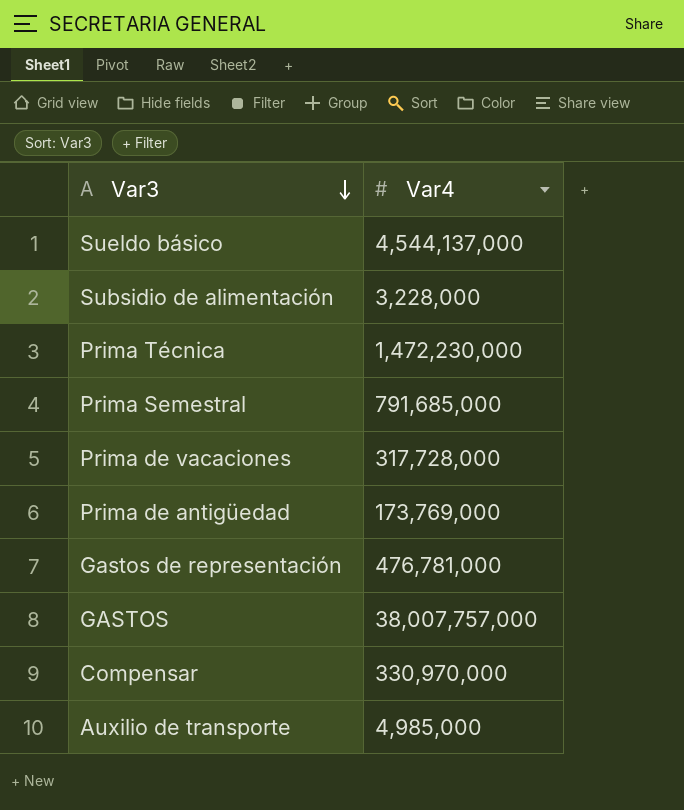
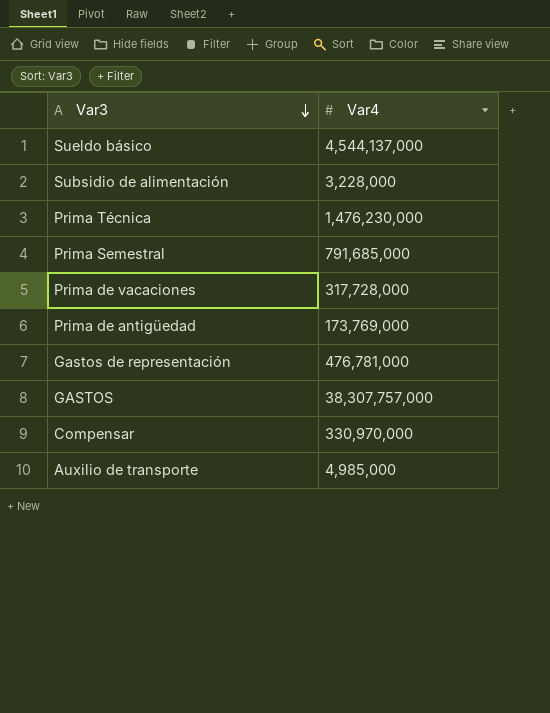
Prima Técnica | Var4: 1,472,230,000 -> 1,476,230,000
GASTOS | Var4: 38,007,757,000 -> 38,307,757,000

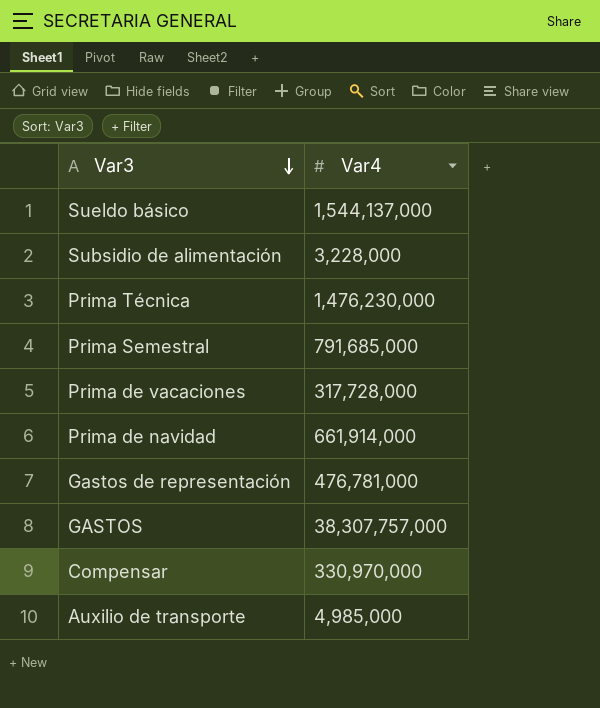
row Prima de antigüedad: 173,769,000 -> none
Sueldo básico | Var4: 4,544,137,000 -> 1,544,137,000
row Prima de navidad: none -> 661,914,000

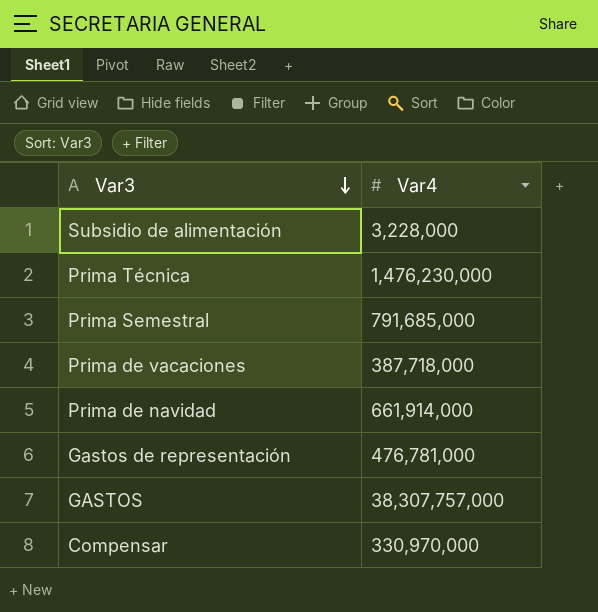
row Sueldo básico: 1,544,137,000 -> none
row Auxilio de transporte: 4,985,000 -> none
Prima de vacaciones | Var4: 317,728,000 -> 387,718,000

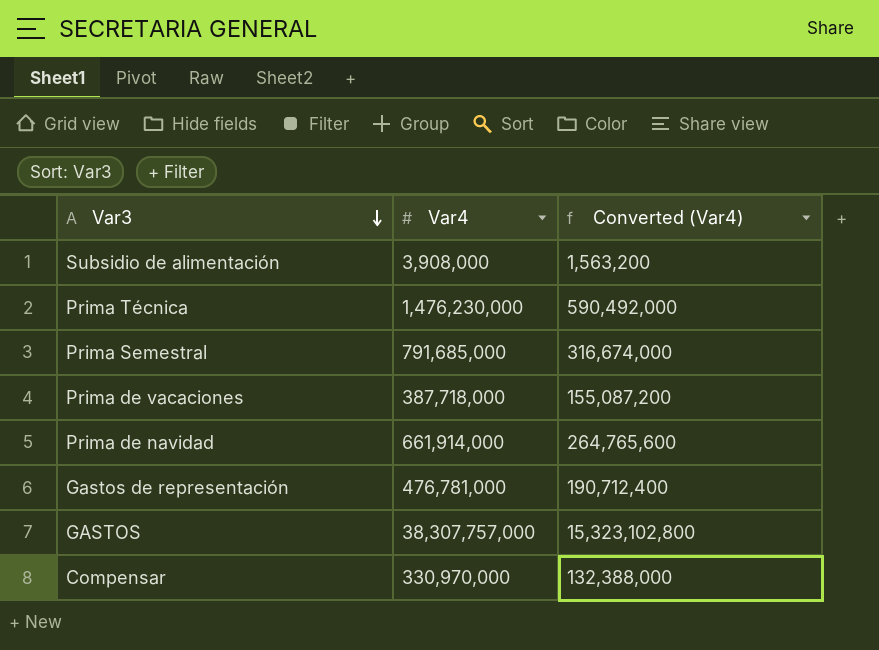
column Converted (Var4) | formula: none -> [Var4] * 0.4
Subsidio de alimentación | Var4: 3,228,000 -> 3,908,000

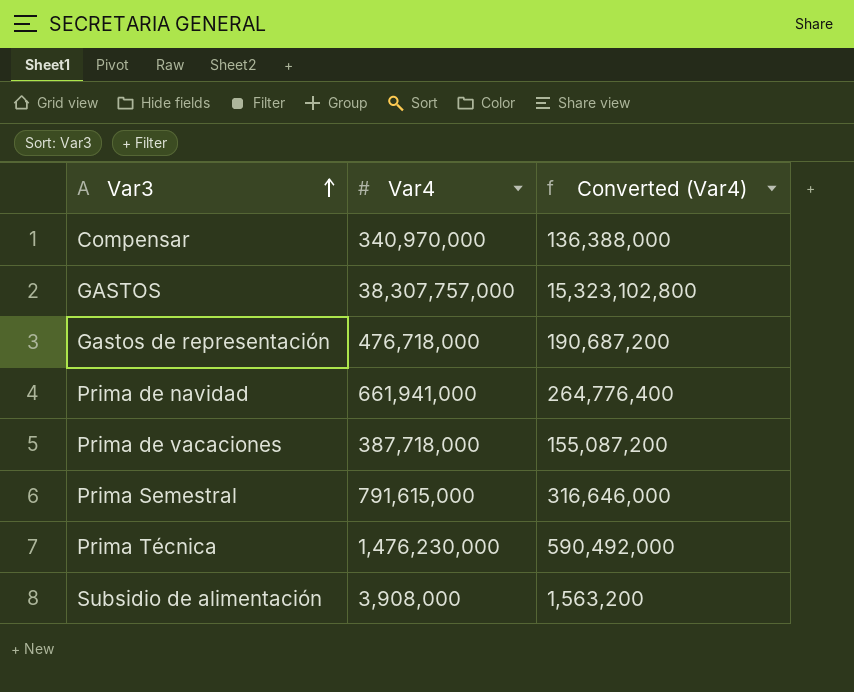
row order: Var3 descending -> Var3 ascending
Compensar | Var4: 330,970,000 -> 340,970,000
Compensar | Converted (Var4): 132,388,000 -> 136,388,000
Gastos de representación | Var4: 476,781,000 -> 476,718,000
Gastos de representación | Converted (Var4): 190,712,400 -> 190,687,200
Prima de navidad | Var4: 661,914,000 -> 661,941,000
Prima de navidad | Converted (Var4): 264,765,600 -> 264,776,400
Prima Semestral | Var4: 791,685,000 -> 791,615,000
Prima Semestral | Converted (Var4): 316,674,000 -> 316,646,000

